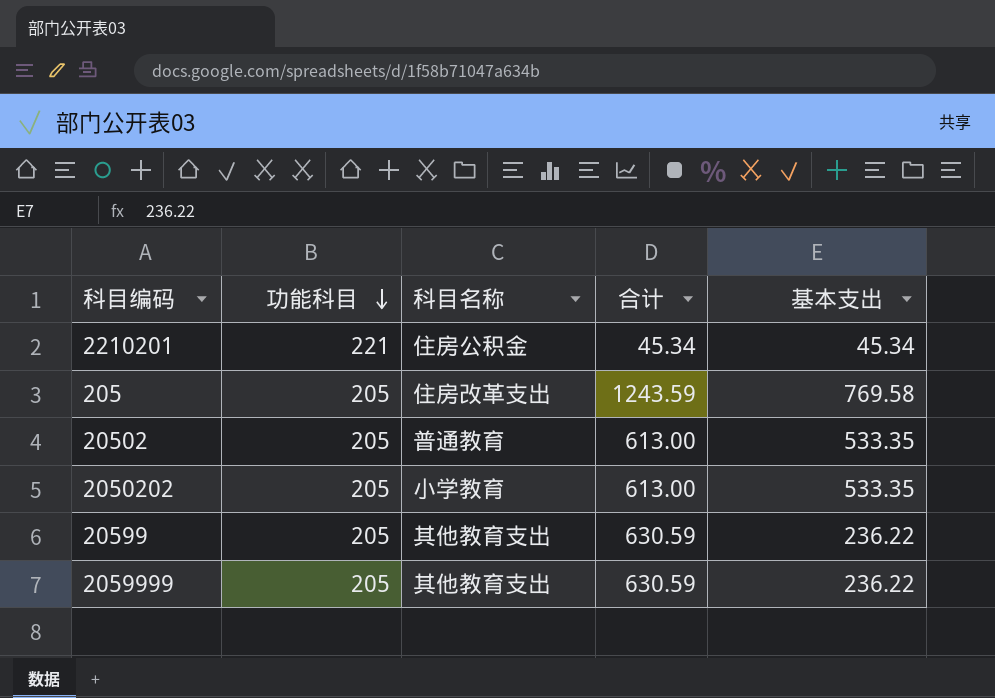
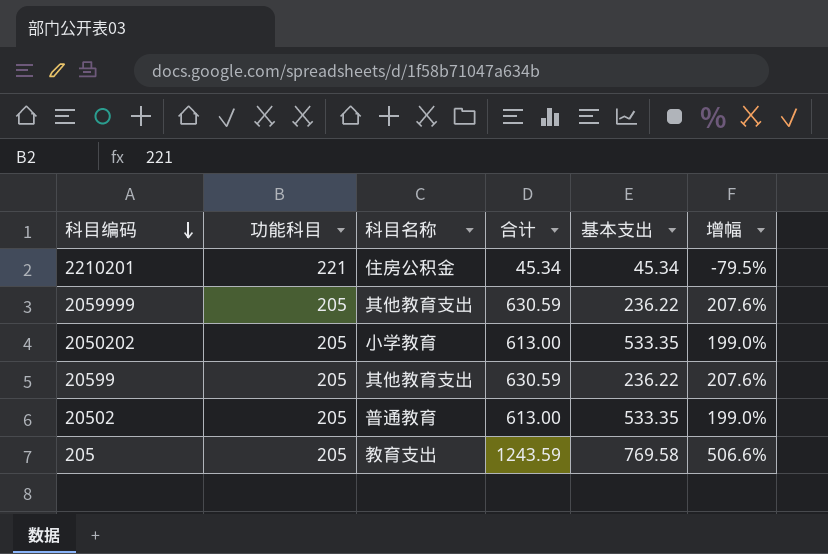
row order: 功能科目 descending -> 科目编码 descending
column 增幅 | formula: none -> ([合计] - [功能科目]) / [功能科目]
205 | 科目名称: 住房改革支出 -> 教育支出

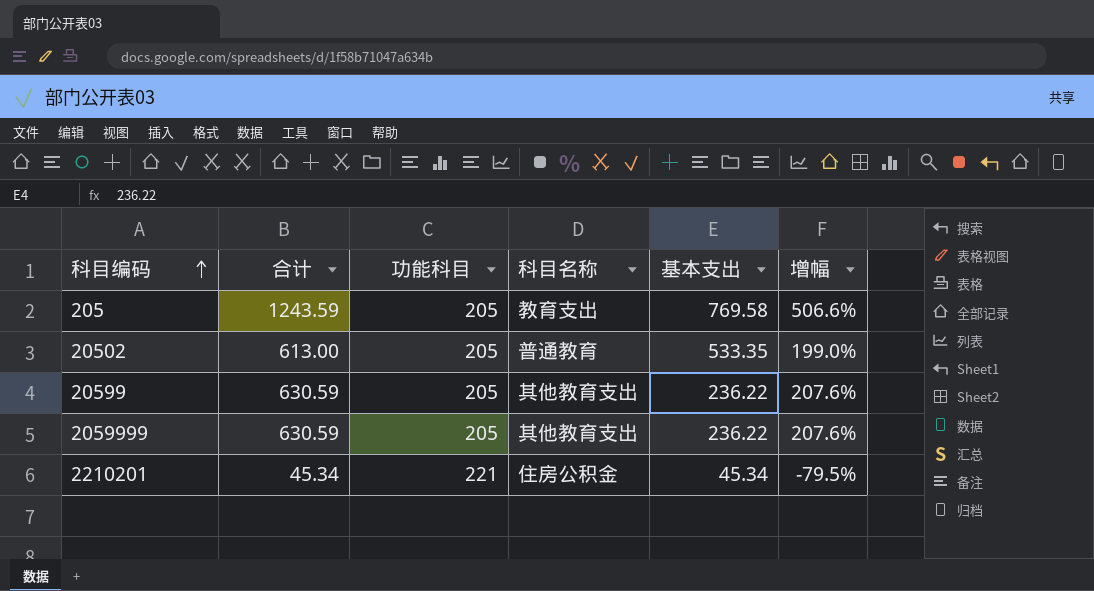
row order: 科目编码 descending -> 科目编码 ascending
column 合计 | position: 4 -> 2
row 2050202: 205 | 小学教育 | 613.00 | 533.35 | 199.0% -> none

